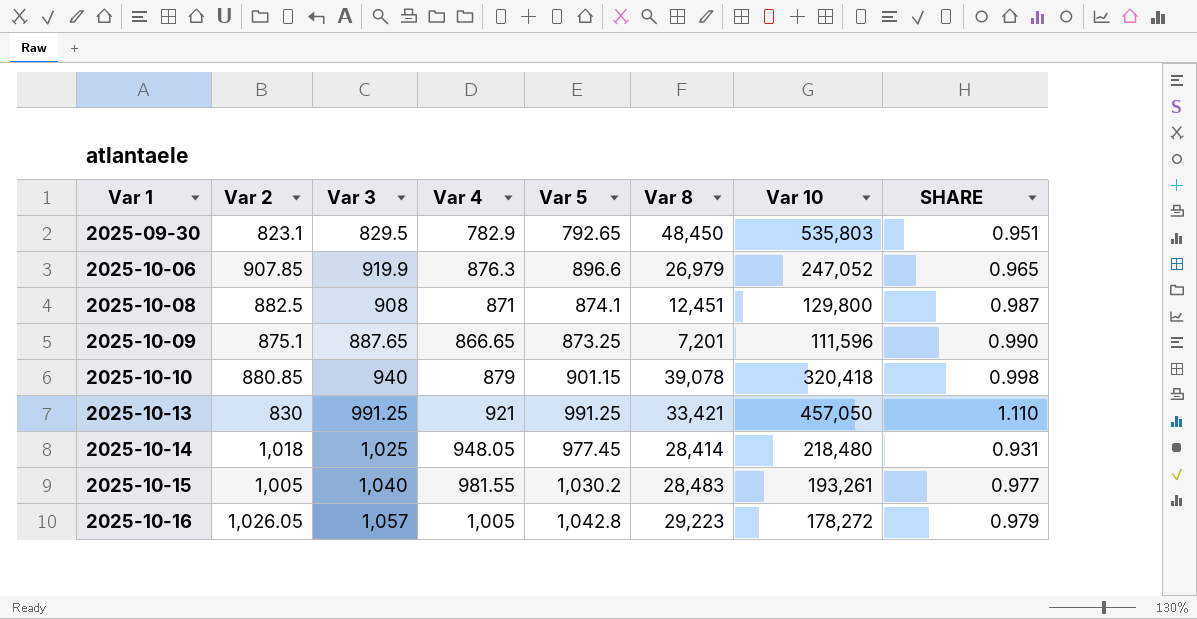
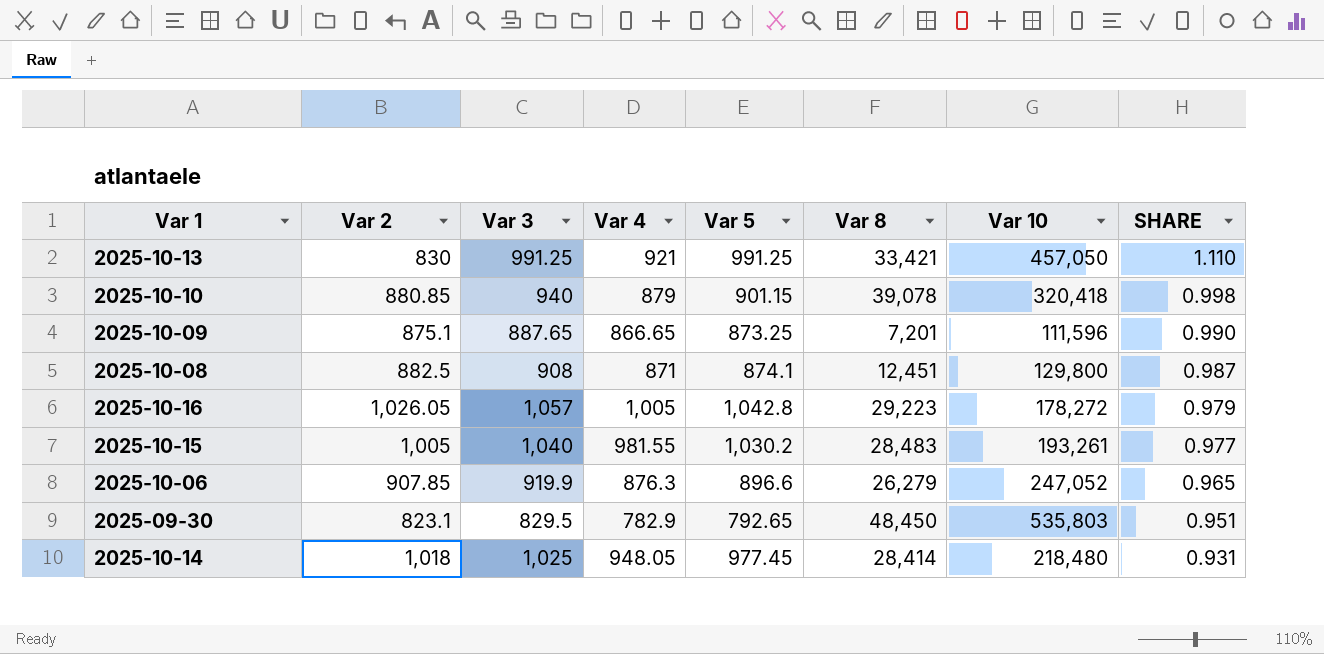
row order: Var 1 ascending -> SHARE descending
2025-10-06 | Var 8: 26,979 -> 26,279

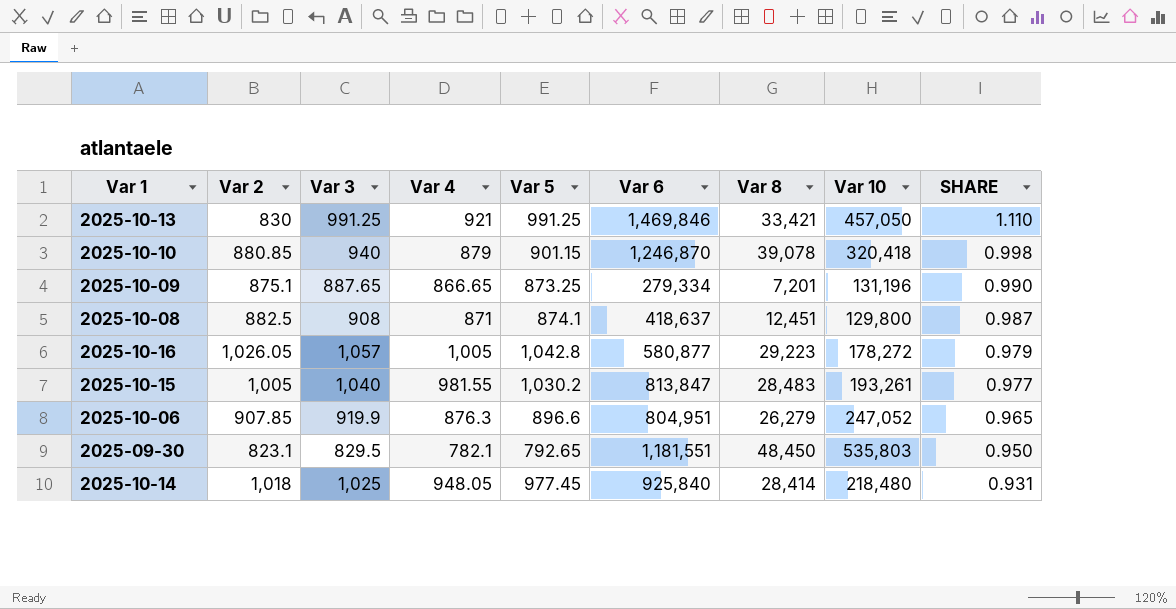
column Var 6 | position: none -> 6
2025-10-09 | Var 10: 111,596 -> 131,196
2025-09-30 | Var 4: 782.9 -> 782.1
2025-09-30 | SHARE: 0.951 -> 0.950

